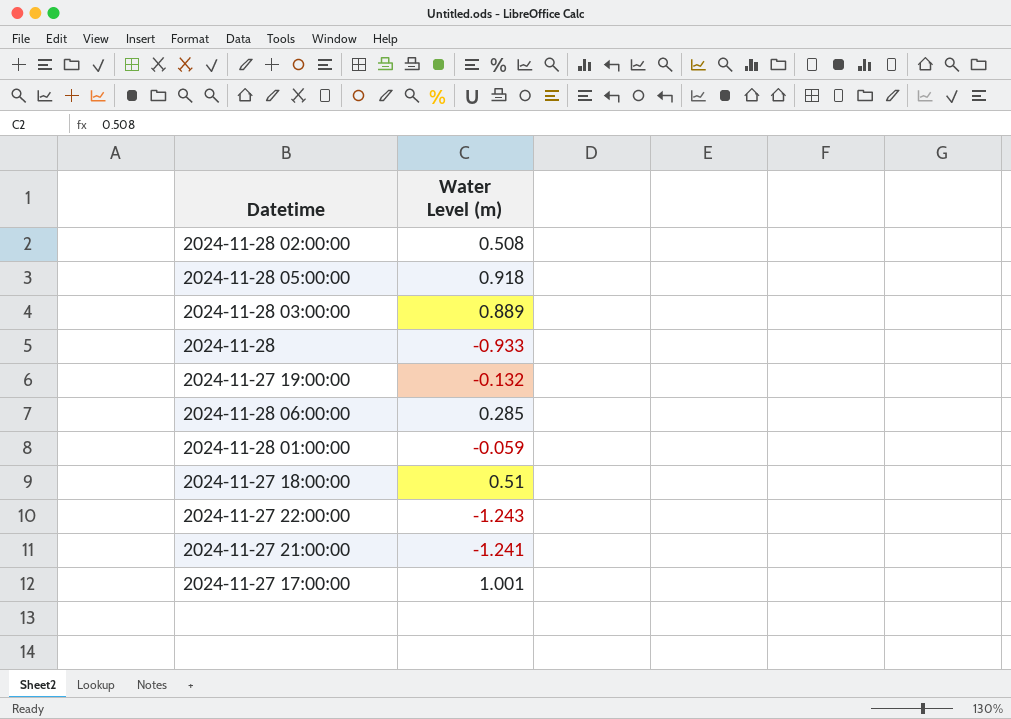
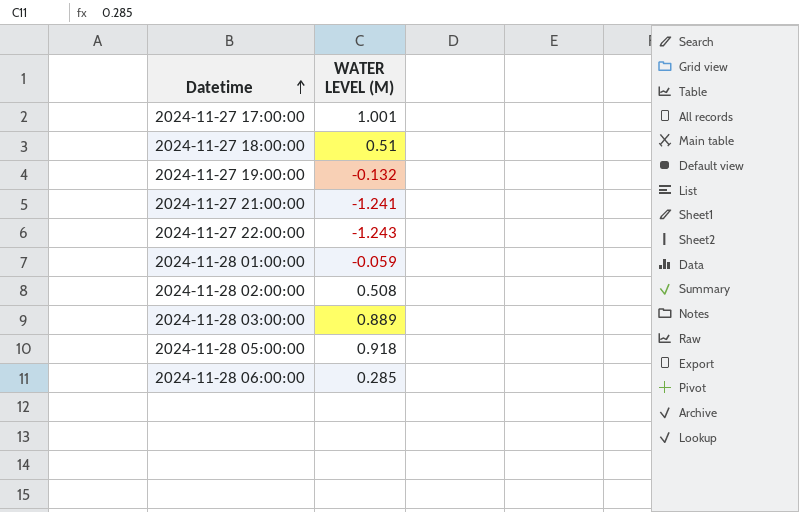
row order: none -> Datetime ascending
column name: Water Level (m) -> WATER LEVEL (M)
row 2024-11-28: -0.933 -> none

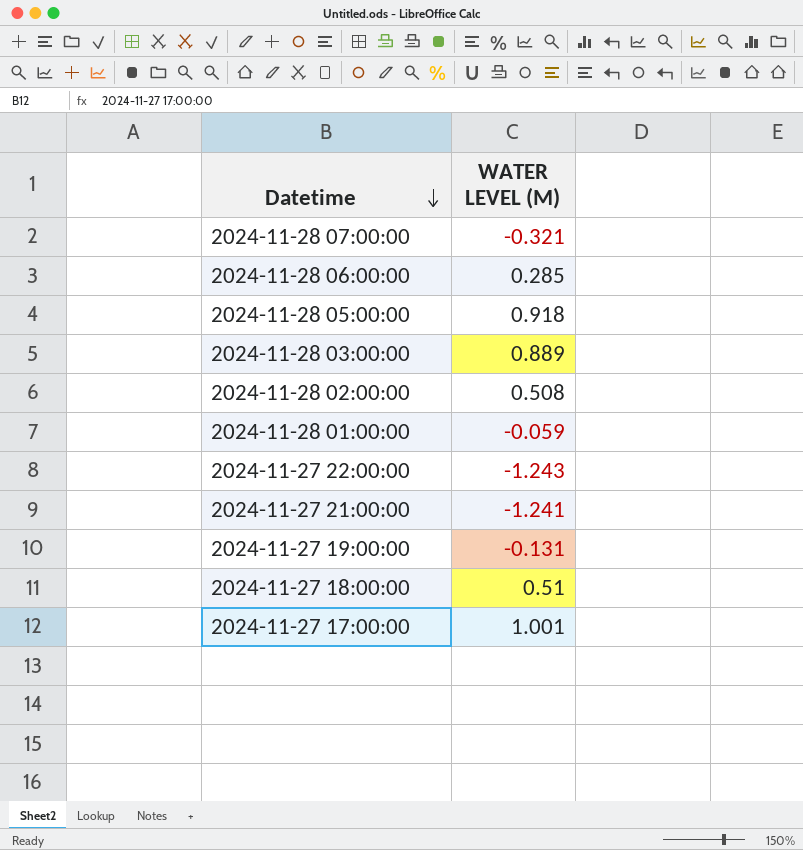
row order: Datetime ascending -> Datetime descending
row 2024-11-28 07:00:00: none -> -0.321
2024-11-27 19:00:00 | WATER LEVEL (M): -0.132 -> -0.131

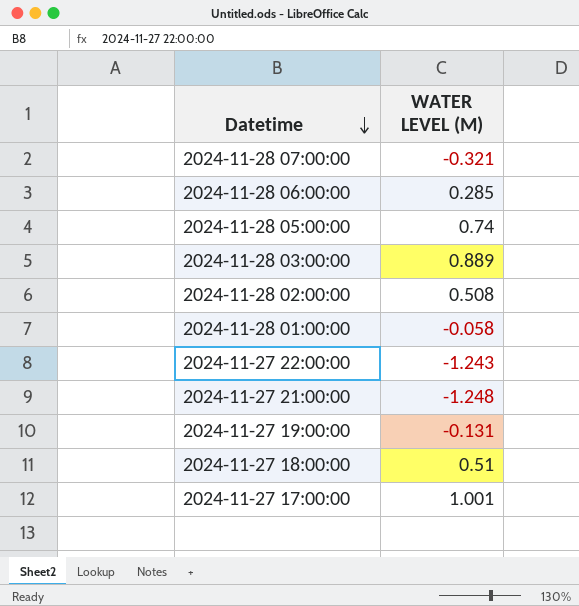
2024-11-28 05:00:00 | WATER LEVEL (M): 0.918 -> 0.74
2024-11-28 01:00:00 | WATER LEVEL (M): -0.059 -> -0.058
2024-11-27 21:00:00 | WATER LEVEL (M): -1.241 -> -1.248

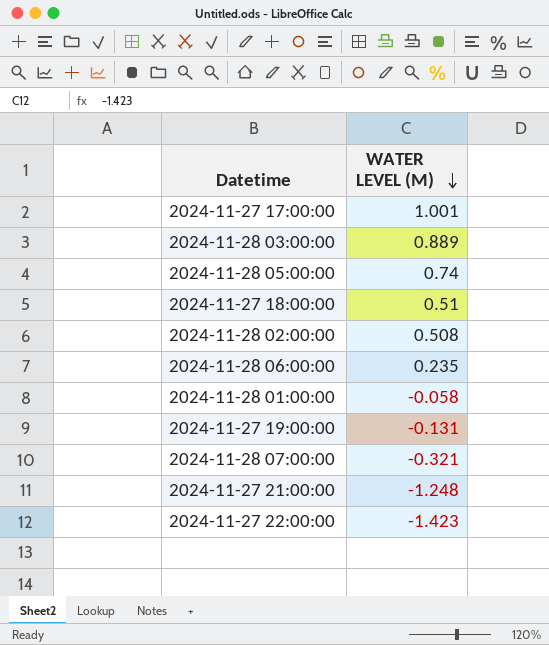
row order: Datetime descending -> WATER LEVEL (M) descending
2024-11-28 06:00:00 | WATER LEVEL (M): 0.285 -> 0.235
2024-11-27 22:00:00 | WATER LEVEL (M): -1.243 -> -1.423

